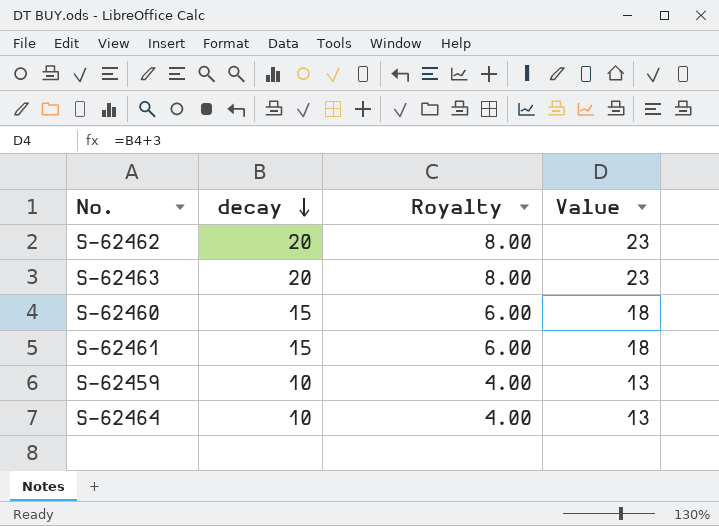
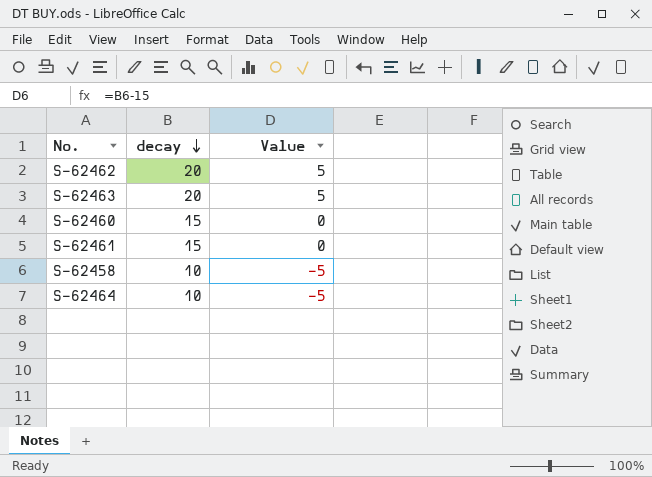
column Royalty | formula: [decay] * 0.4 -> none
column Value | formula: [decay] + 3 -> [decay] - 15
row S-62459: 10 | 4.00 | 13 -> none
row S-62458: none -> 10 | -5

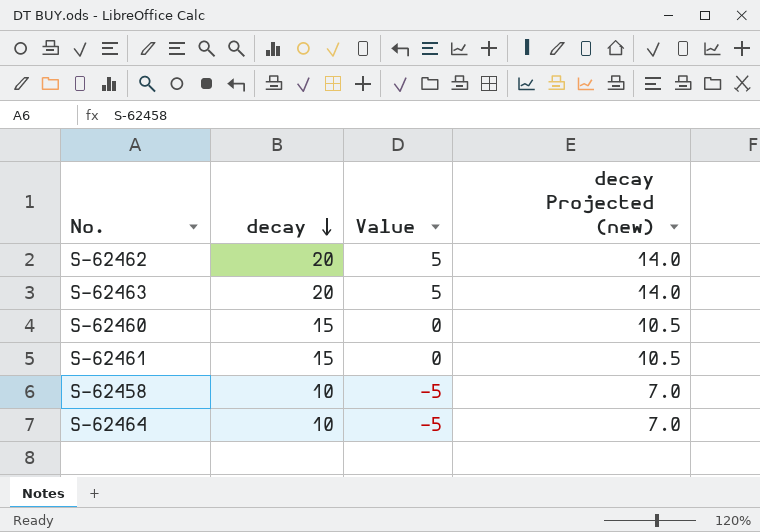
column decay Projected (new) | formula: none -> [decay] * 0.7

